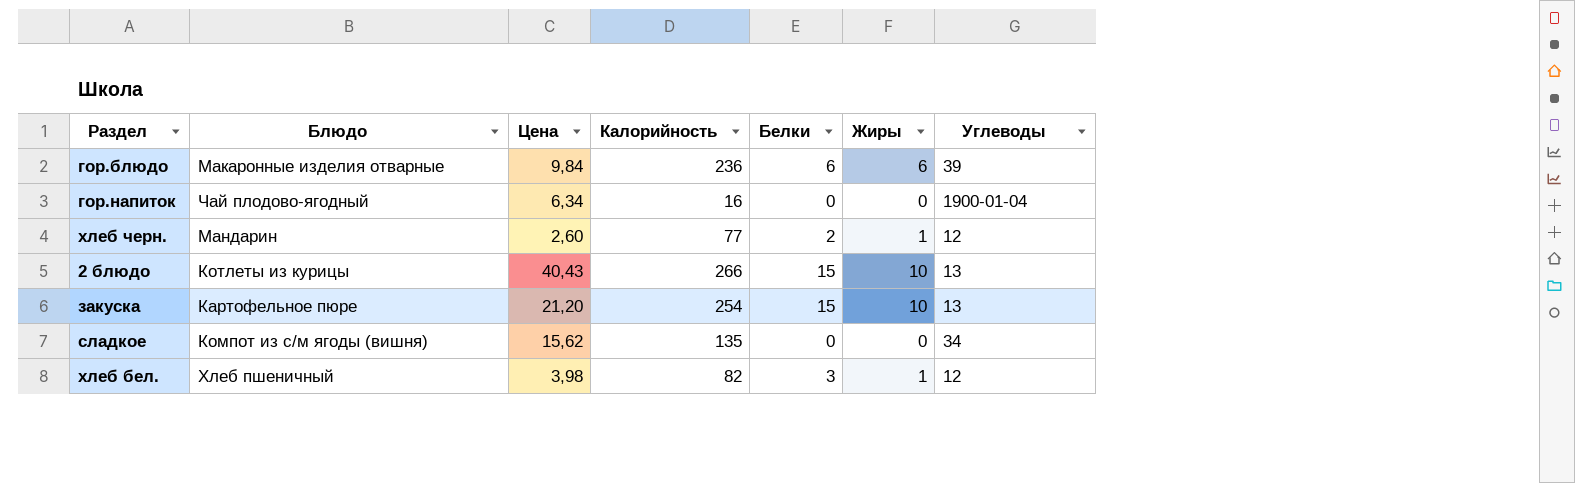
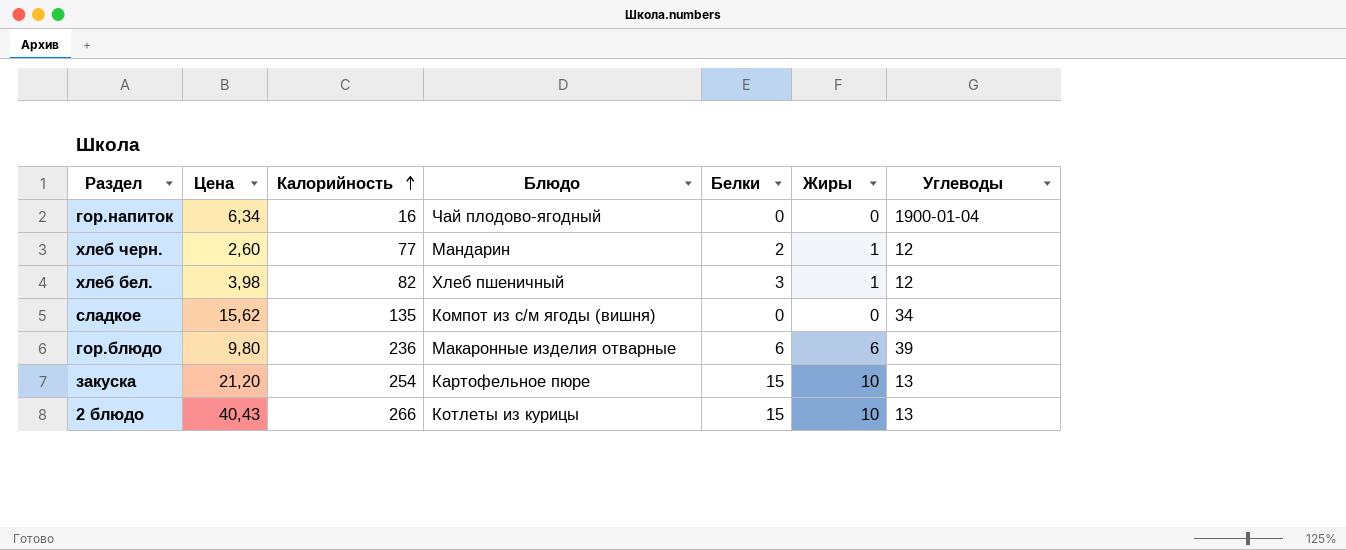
row order: none -> Калорийность ascending
column Блюдо | position: 2 -> 4
гор.блюдо | Цена: 9,84 -> 9,80

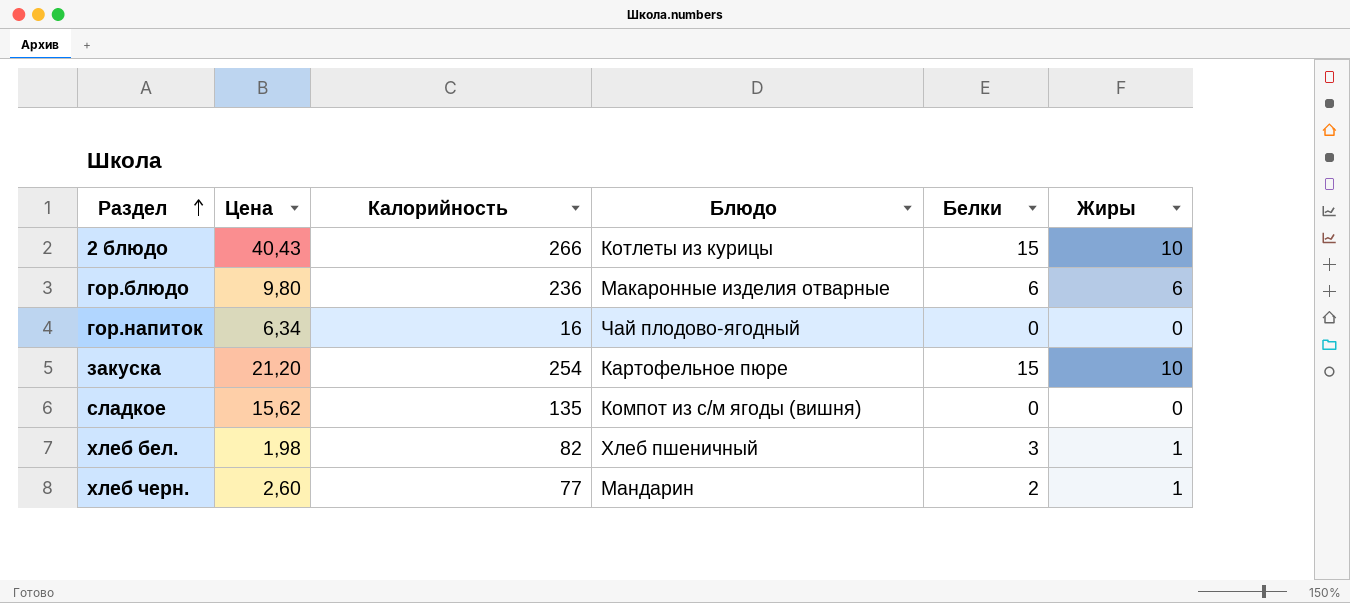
row order: Калорийность ascending -> Раздел ascending
column Углеводы | position: 7 -> none
хлеб бел. | Цена: 3,98 -> 1,98

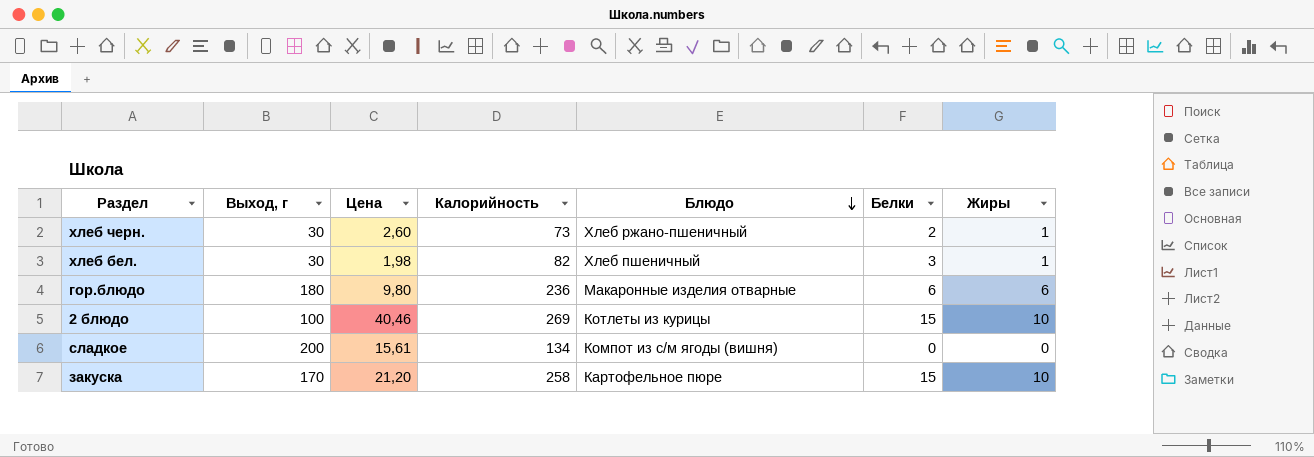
row order: Раздел ascending -> Блюдо descending
column Выход, г | position: none -> 2
row гор.напиток: 6,34 | 16 | Чай плодово-ягодный | 0 | 0 -> none
хлеб черн. | Калорийность: 77 -> 73
хлеб черн. | Блюдо: Мандарин -> Хлеб ржано-пшеничный
2 блюдо | Цена: 40,43 -> 40,46
2 блюдо | Калорийность: 266 -> 269
сладкое | Цена: 15,62 -> 15,61
сладкое | Калорийность: 135 -> 134
закуска | Калорийность: 254 -> 258

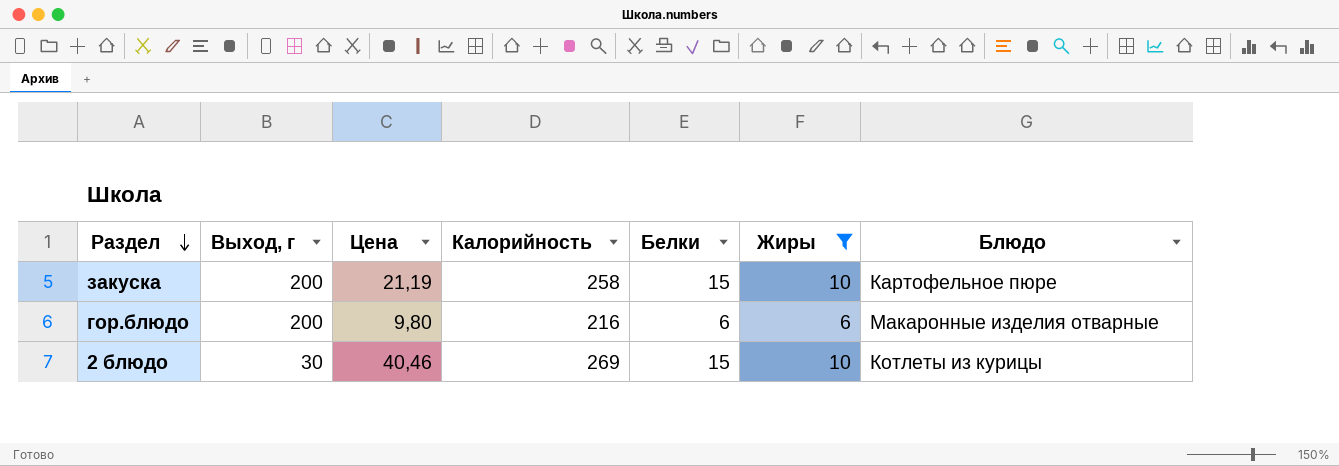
filter: none -> Жиры >= 6
row order: Блюдо descending -> Раздел descending
column Блюдо | position: 5 -> 7
закуска | Выход, г: 170 -> 200
закуска | Цена: 21,20 -> 21,19
гор.блюдо | Выход, г: 180 -> 200
гор.блюдо | Калорийность: 236 -> 216
2 блюдо | Выход, г: 100 -> 30

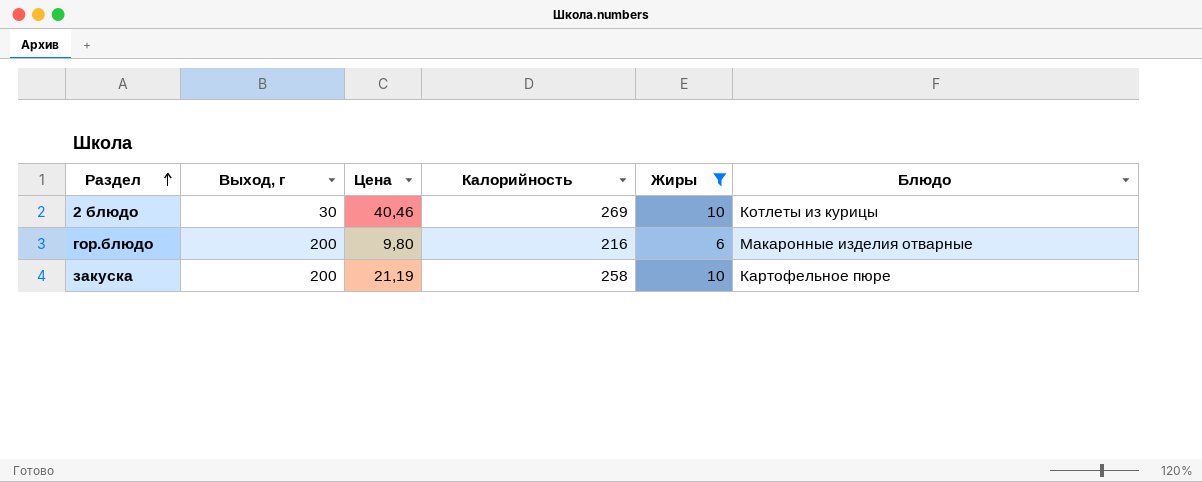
row order: Раздел descending -> Раздел ascending
column Белки | position: 5 -> none

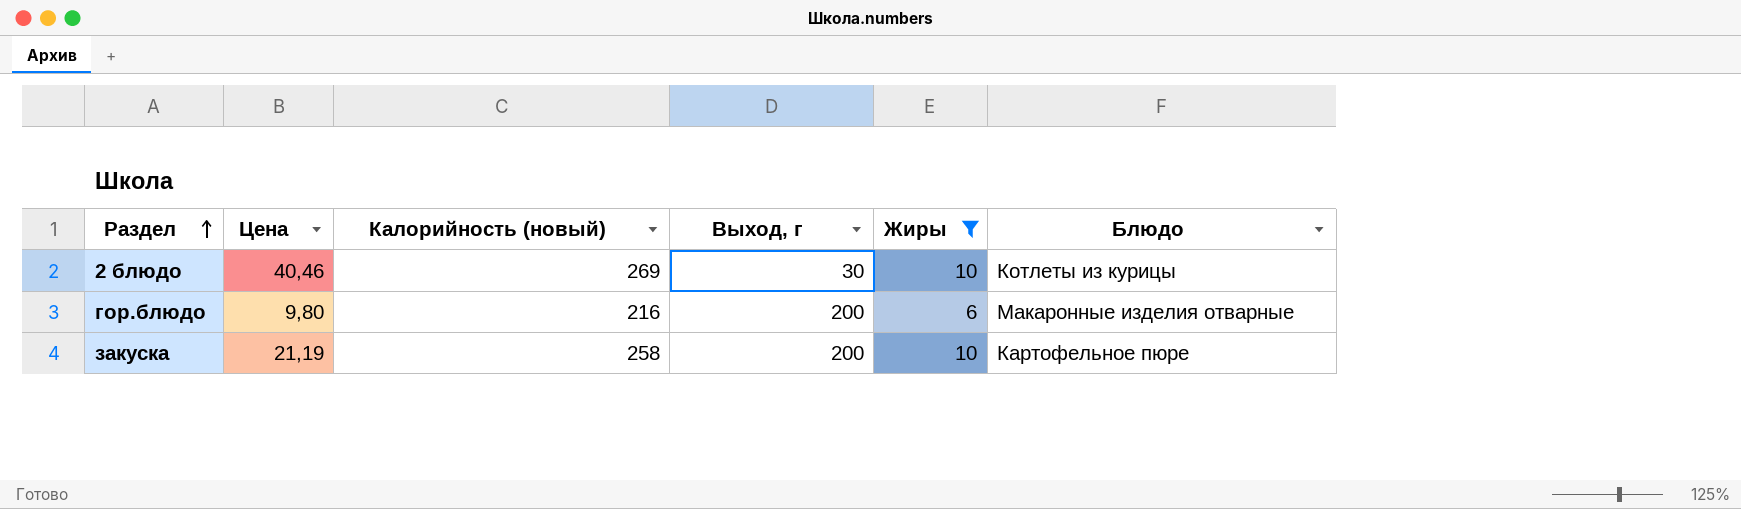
column name: Калорийность -> Калорийность (новый)
column Выход, г | position: 2 -> 4

